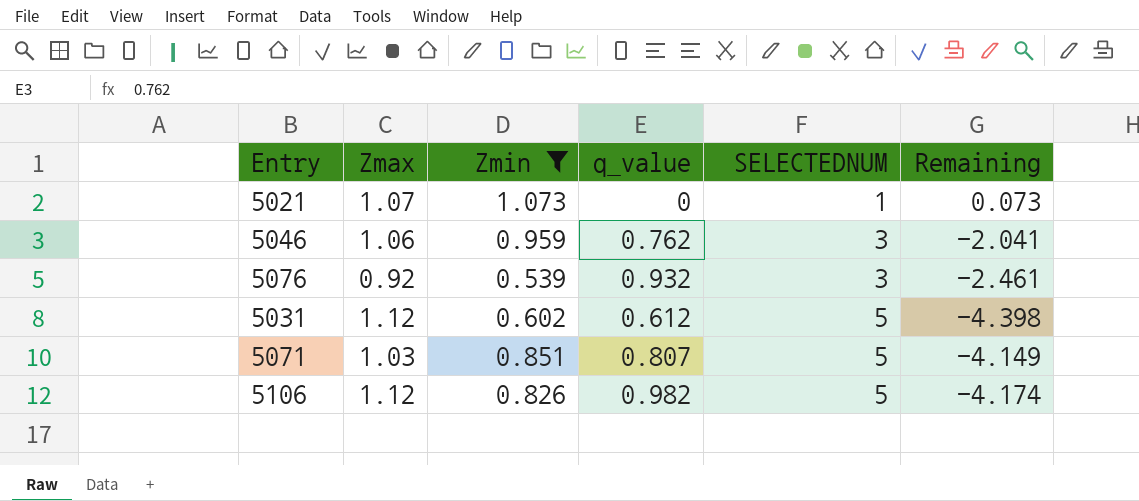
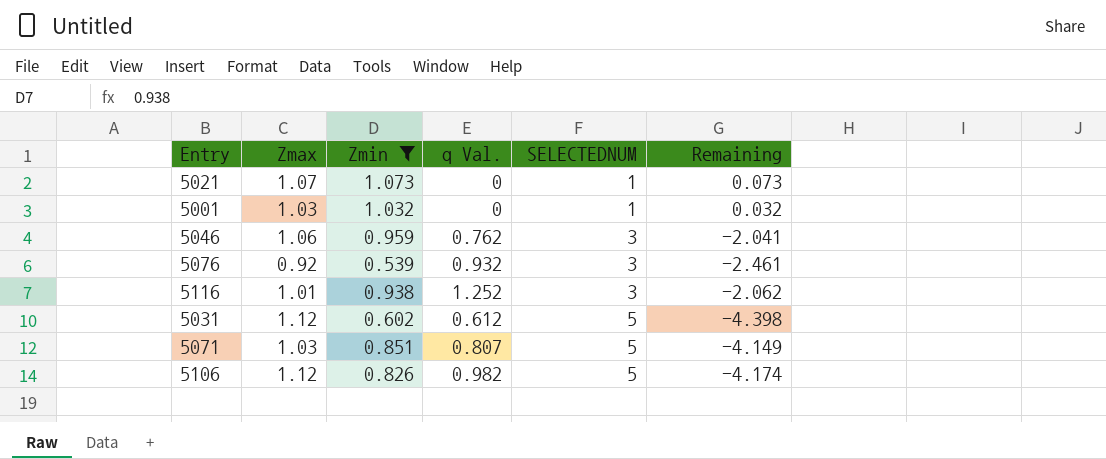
column name: q_value -> q Val.
row 5001: none -> 1.03 | 1.032 | 0 | 1 | 0.032
row 5116: none -> 1.01 | 0.938 | 1.252 | 3 | -2.062

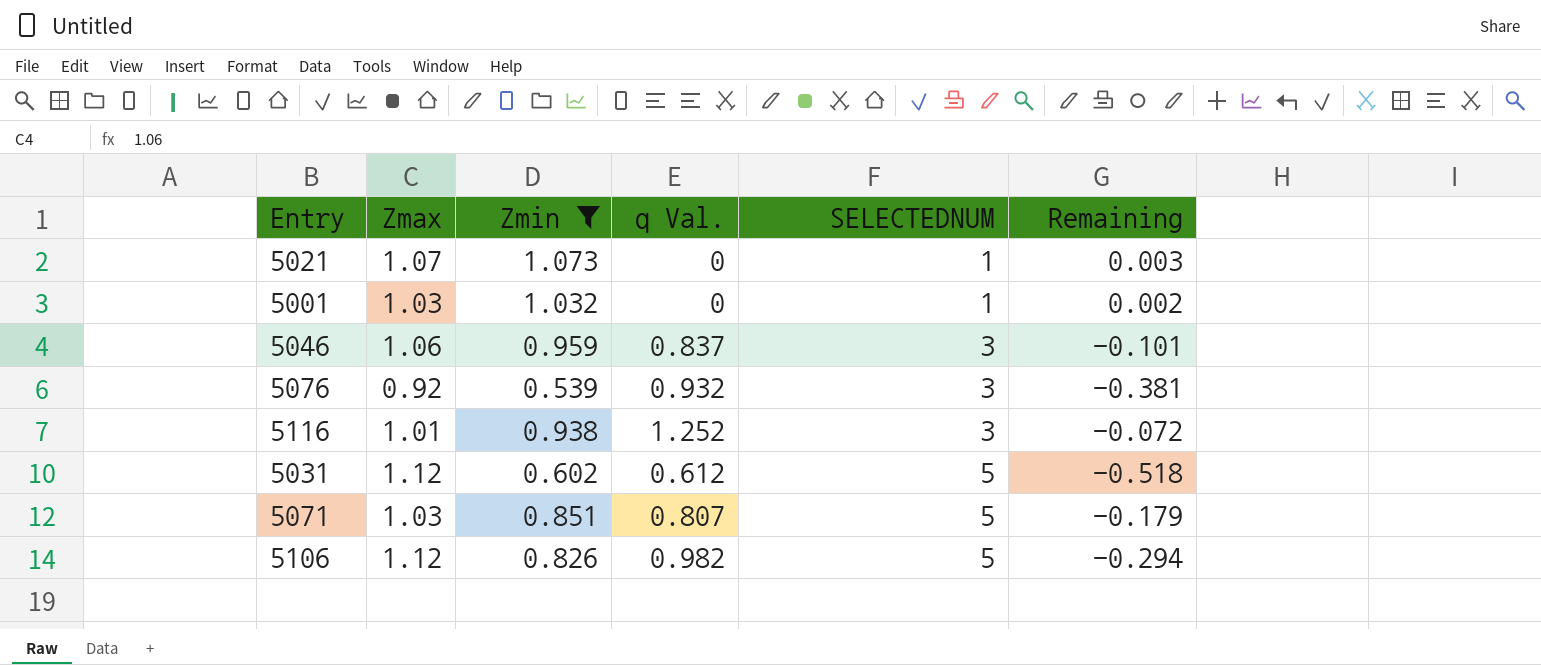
column Remaining | formula: [Zmin] - [SELECTEDNUM] -> [Zmin] - [Zmax]
5046 | q Val.: 0.762 -> 0.837

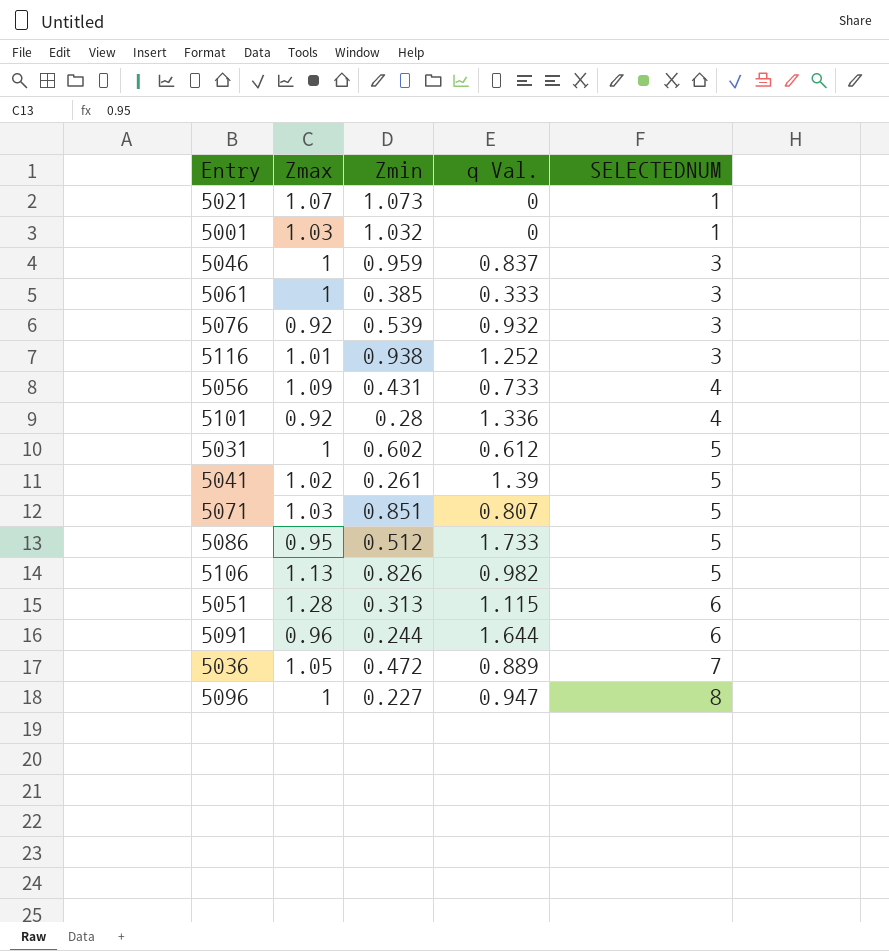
filter: Zmin >= 0.539 -> none
column Remaining | formula: [Zmin] - [Zmax] -> none
5046 | Zmax: 1.06 -> 1
5031 | Zmax: 1.12 -> 1
5106 | Zmax: 1.12 -> 1.13

